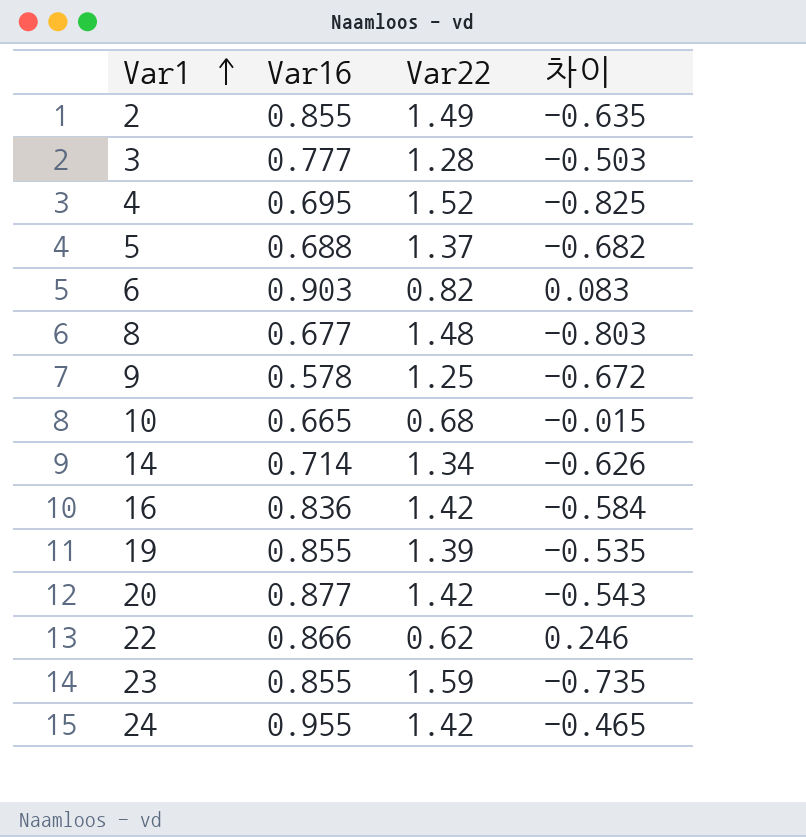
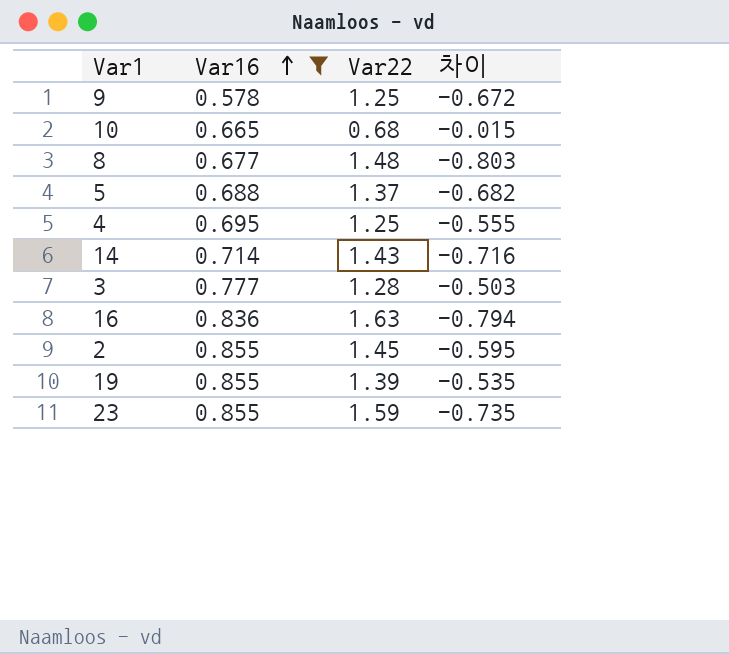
filter: none -> Var16 <= 0.855
row order: Var1 ascending -> Var16 ascending
4 | Var22: 1.52 -> 1.25
4 | 차이: -0.825 -> -0.555
14 | Var22: 1.34 -> 1.43
14 | 차이: -0.626 -> -0.716
16 | Var22: 1.42 -> 1.63
16 | 차이: -0.584 -> -0.794
2 | Var22: 1.49 -> 1.45
2 | 차이: -0.635 -> -0.595

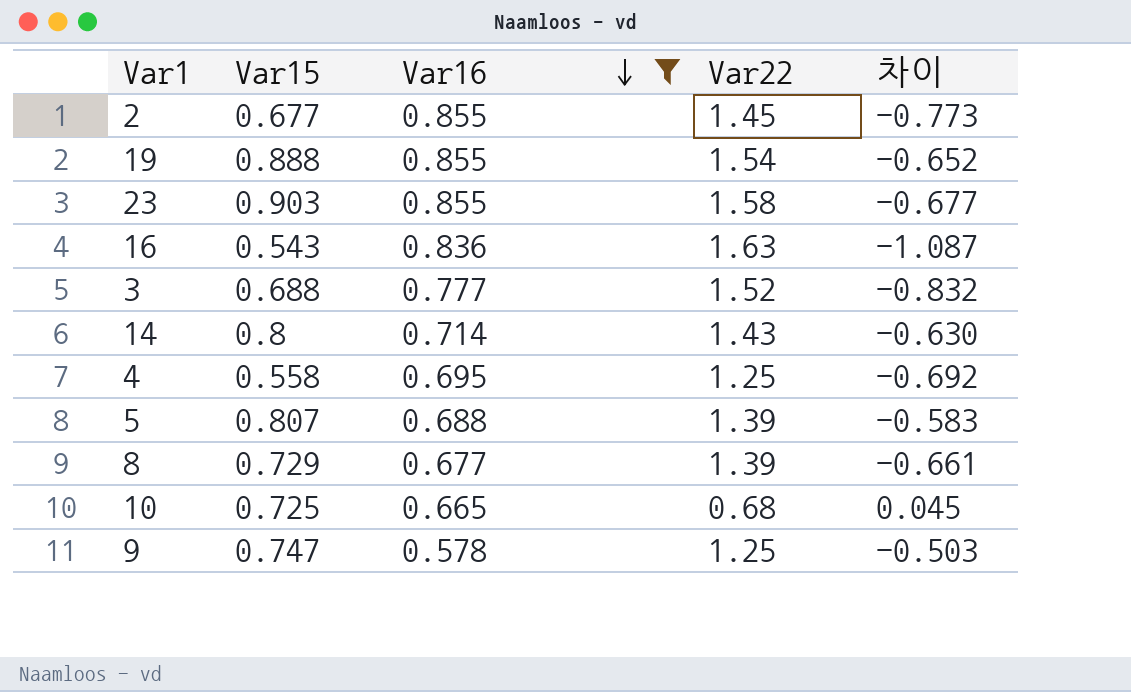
row order: Var16 ascending -> Var16 descending
column Var15 | position: none -> 2
column 차이 | formula: [Var16] - [Var22] -> [Var15] - [Var22]
19 | Var22: 1.39 -> 1.54
23 | Var22: 1.59 -> 1.58
3 | Var22: 1.28 -> 1.52
5 | Var22: 1.37 -> 1.39
8 | Var22: 1.48 -> 1.39

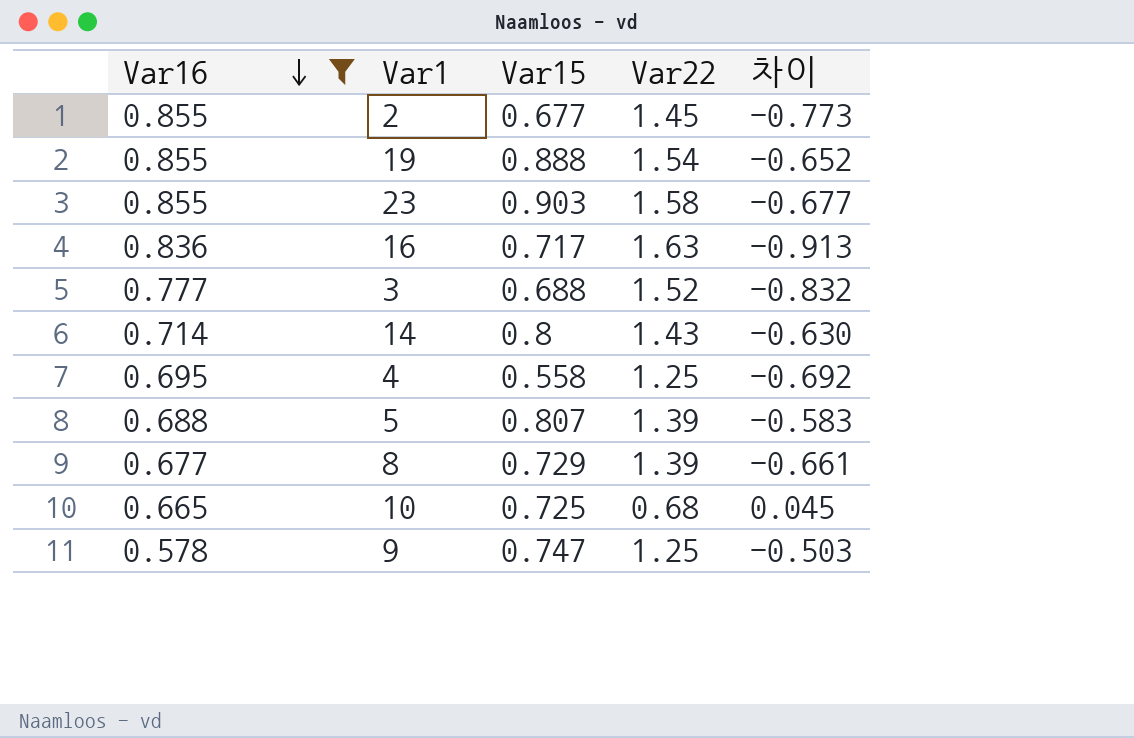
column Var16 | position: 3 -> 1
16 | Var15: 0.543 -> 0.717
16 | 차이: -1.087 -> -0.913

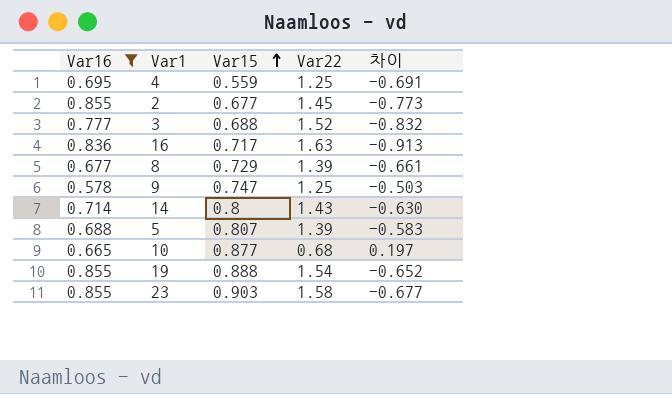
row order: Var16 descending -> Var15 ascending
4 | Var15: 0.558 -> 0.559
4 | 차이: -0.692 -> -0.691
10 | Var15: 0.725 -> 0.877
10 | 차이: 0.045 -> 0.197

